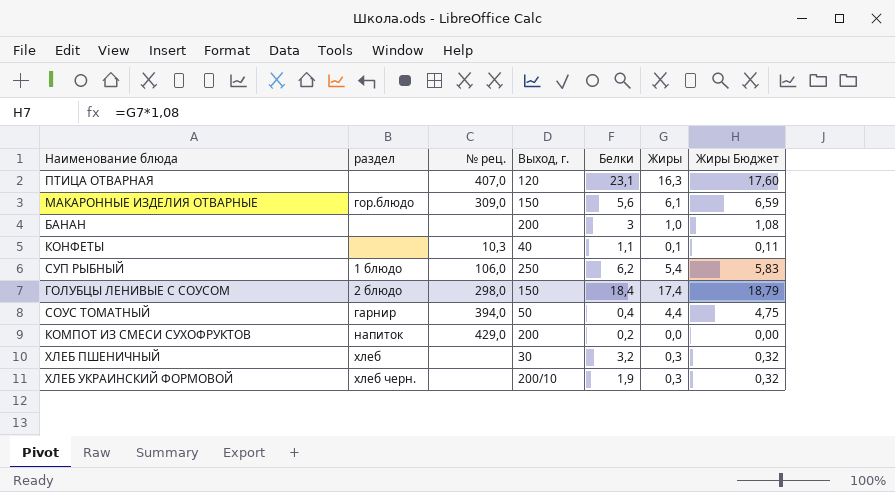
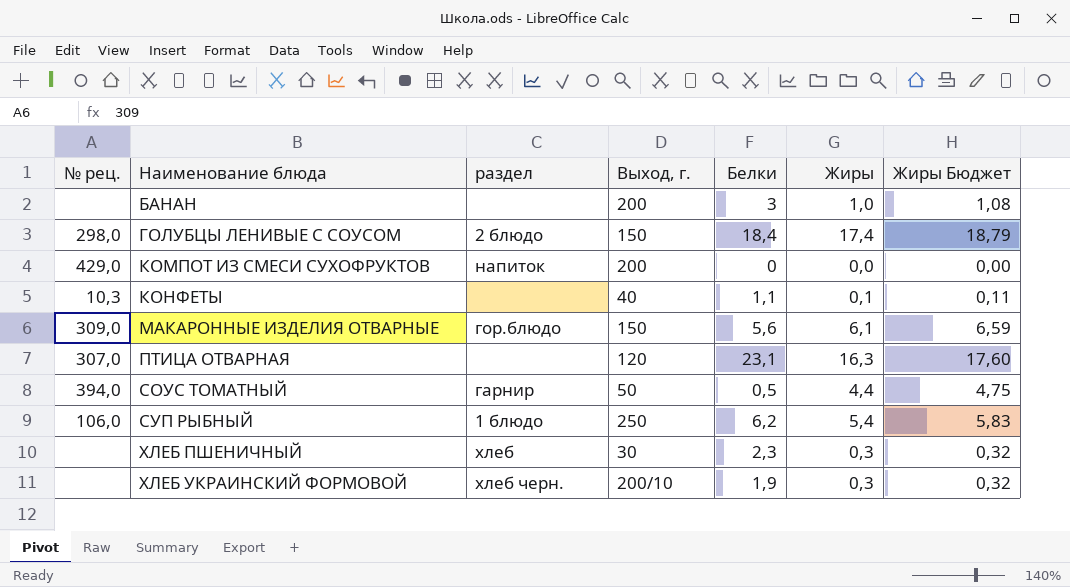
row order: none -> Наименование блюда ascending
column № рец. | position: 3 -> 1
КОМПОТ ИЗ СМЕСИ СУХОФРУКТОВ | Белки: 0,2 -> 0
ПТИЦА ОТВАРНАЯ | № рец.: 407,0 -> 307,0
СОУС ТОМАТНЫЙ | Белки: 0,4 -> 0,5
ХЛЕБ ПШЕНИЧНЫЙ | Белки: 3,2 -> 2,3

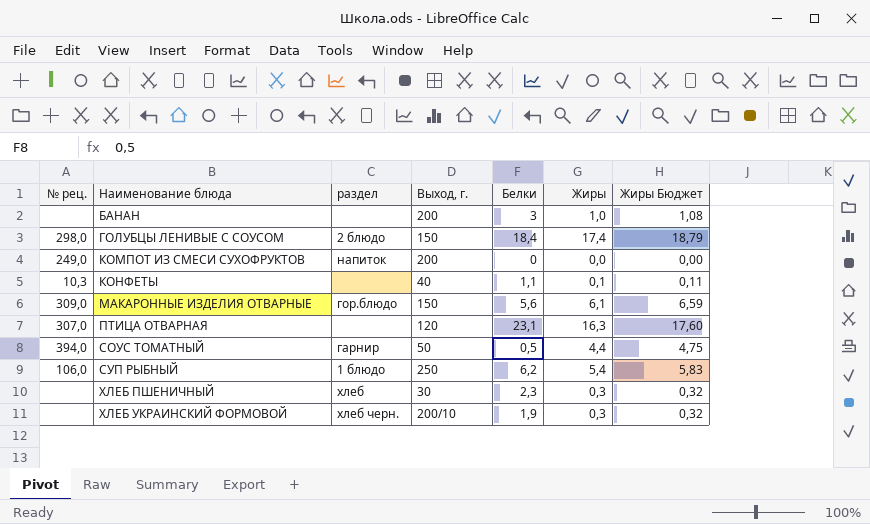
КОМПОТ ИЗ СМЕСИ СУХОФРУКТОВ | № рец.: 429,0 -> 249,0

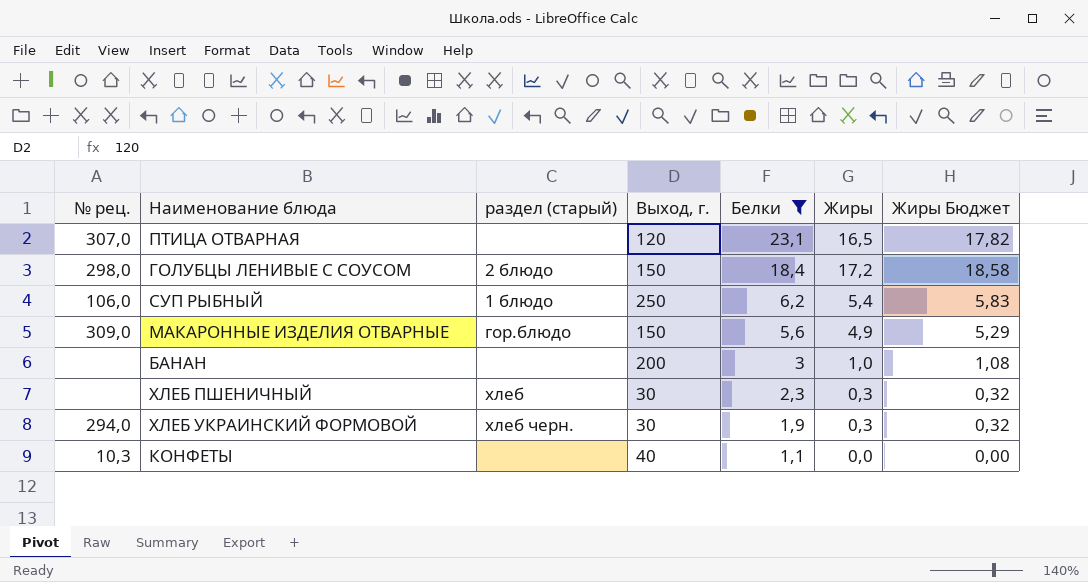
filter: none -> Белки >= 1,1
row order: Наименование блюда ascending -> Белки descending
column name: раздел -> раздел (старый)
ПТИЦА ОТВАРНАЯ | Жиры: 16,3 -> 16,5
ПТИЦА ОТВАРНАЯ | Жиры Бюджет: 17,60 -> 17,82
ГОЛУБЦЫ ЛЕНИВЫЕ С СОУСОМ | Жиры: 17,4 -> 17,2
ГОЛУБЦЫ ЛЕНИВЫЕ С СОУСОМ | Жиры Бюджет: 18,79 -> 18,58
МАКАРОННЫЕ ИЗДЕЛИЯ ОТВАРНЫЕ | Жиры: 6,1 -> 4,9
МАКАРОННЫЕ ИЗДЕЛИЯ ОТВАРНЫЕ | Жиры Бюджет: 6,59 -> 5,29
ХЛЕБ УКРАИНСКИЙ ФОРМОВОЙ | № рец.: none -> 294,0
ХЛЕБ УКРАИНСКИЙ ФОРМОВОЙ | Выход, г.: 200/10 -> 30
КОНФЕТЫ | Жиры: 0,1 -> 0,0
КОНФЕТЫ | Жиры Бюджет: 0,11 -> 0,00

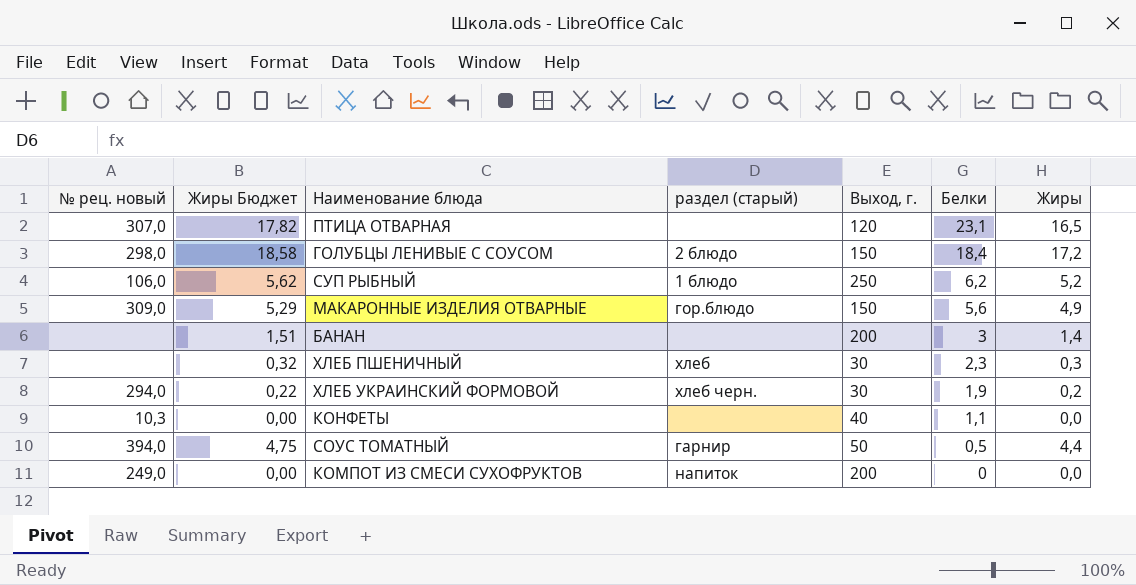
filter: Белки >= 1,1 -> none
column name: № рец. -> № рец. новый
column Жиры Бюджет | position: 7 -> 2
СУП РЫБНЫЙ | Жиры Бюджет: 5,83 -> 5,62
СУП РЫБНЫЙ | Жиры: 5,4 -> 5,2
БАНАН | Жиры Бюджет: 1,08 -> 1,51
БАНАН | Жиры: 1,0 -> 1,4
ХЛЕБ УКРАИНСКИЙ ФОРМОВОЙ | Жиры Бюджет: 0,32 -> 0,22
ХЛЕБ УКРАИНСКИЙ ФОРМОВОЙ | Жиры: 0,3 -> 0,2

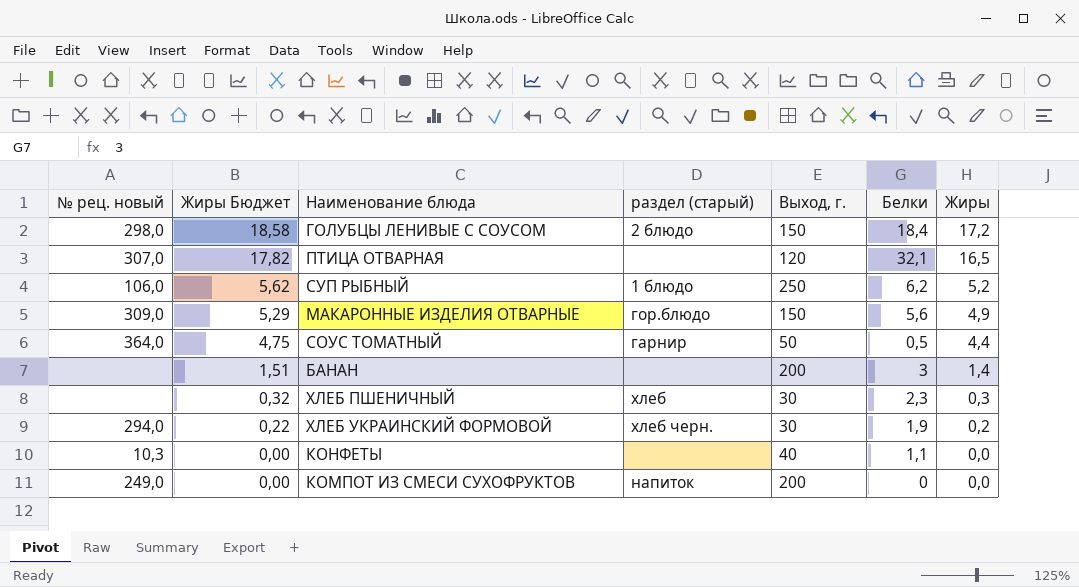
row order: Белки descending -> Жиры Бюджет descending
ПТИЦА ОТВАРНАЯ | Белки: 23,1 -> 32,1
СОУС ТОМАТНЫЙ | № рец. новый: 394,0 -> 364,0

